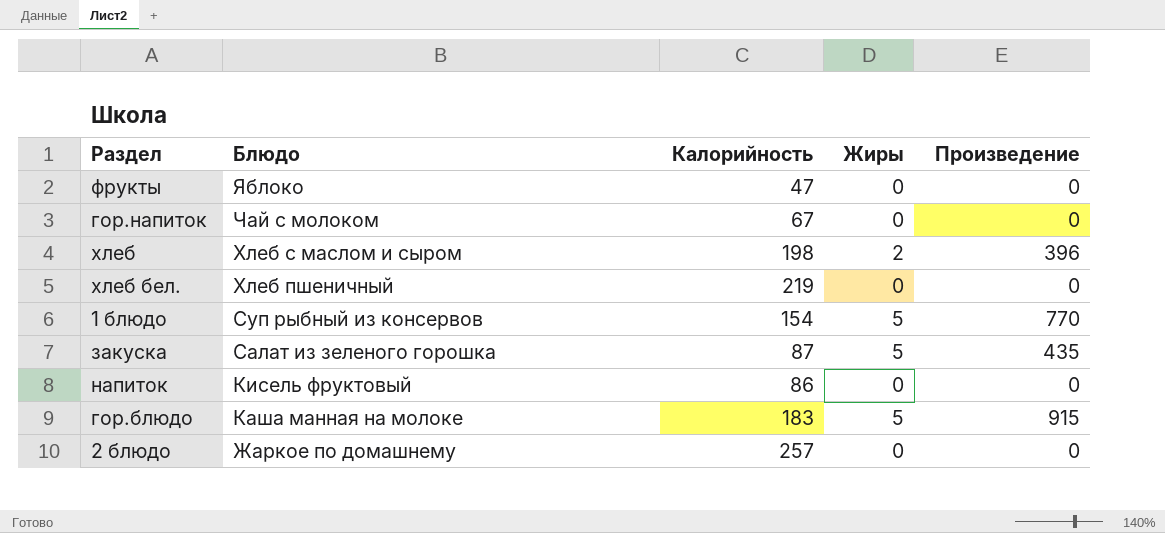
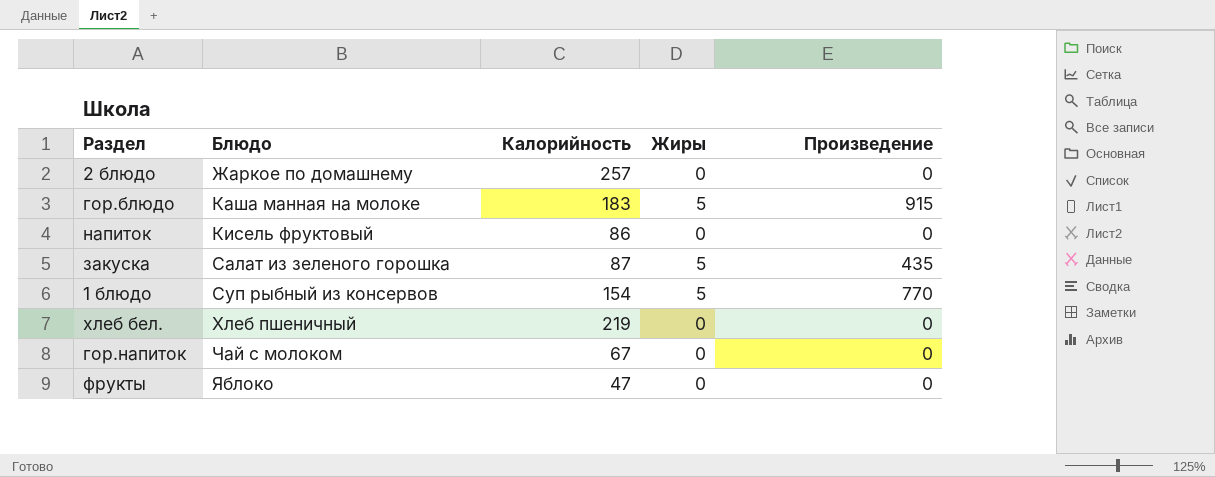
row order: Блюдо descending -> Блюдо ascending
row хлеб: Хлеб с маслом и сыром | 198 | 2 | 396 -> none

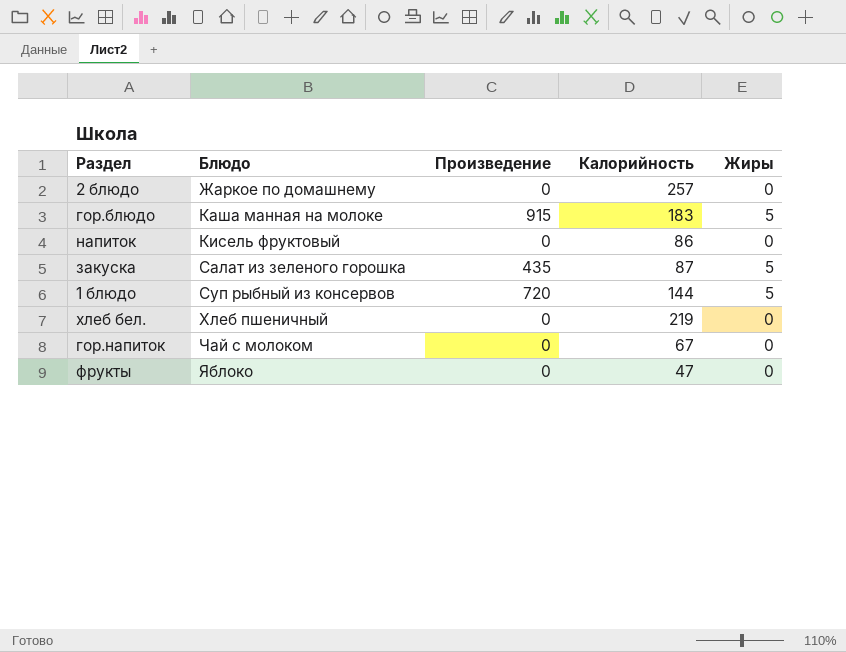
column Произведение | position: 5 -> 3
1 блюдо | Произведение: 770 -> 720
1 блюдо | Калорийность: 154 -> 144

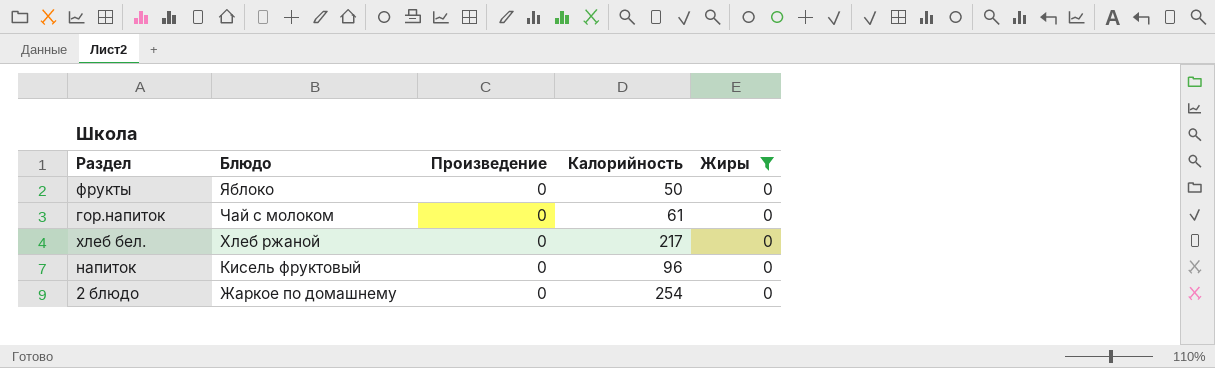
filter: none -> Жиры = 0
row order: Блюдо ascending -> Блюдо descending
фрукты | Калорийность: 47 -> 50
гор.напиток | Калорийность: 67 -> 61
хлеб бел. | Блюдо: Хлеб пшеничный -> Хлеб ржаной
хлеб бел. | Калорийность: 219 -> 217
напиток | Калорийность: 86 -> 96
2 блюдо | Калорийность: 257 -> 254

